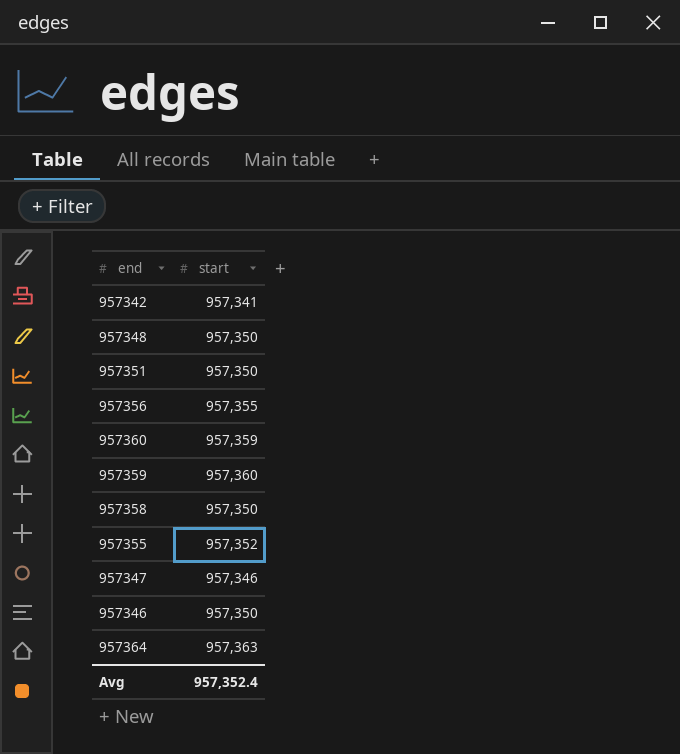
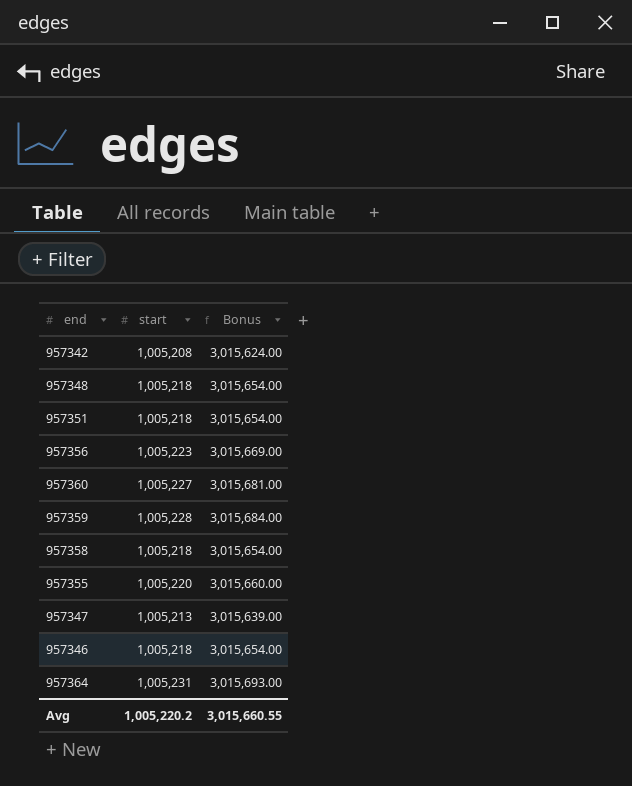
column Bonus | formula: none -> [start] * 3
957342 | start: 957,341 -> 1,005,208
957348 | start: 957,350 -> 1,005,218
957351 | start: 957,350 -> 1,005,218
957356 | start: 957,355 -> 1,005,223
957360 | start: 957,359 -> 1,005,227
957359 | start: 957,360 -> 1,005,228
957358 | start: 957,350 -> 1,005,218
957355 | start: 957,352 -> 1,005,220
957347 | start: 957,346 -> 1,005,213
957346 | start: 957,350 -> 1,005,218
957364 | start: 957,363 -> 1,005,231
Avg | start: 957,352.4 -> 1,005,220.2

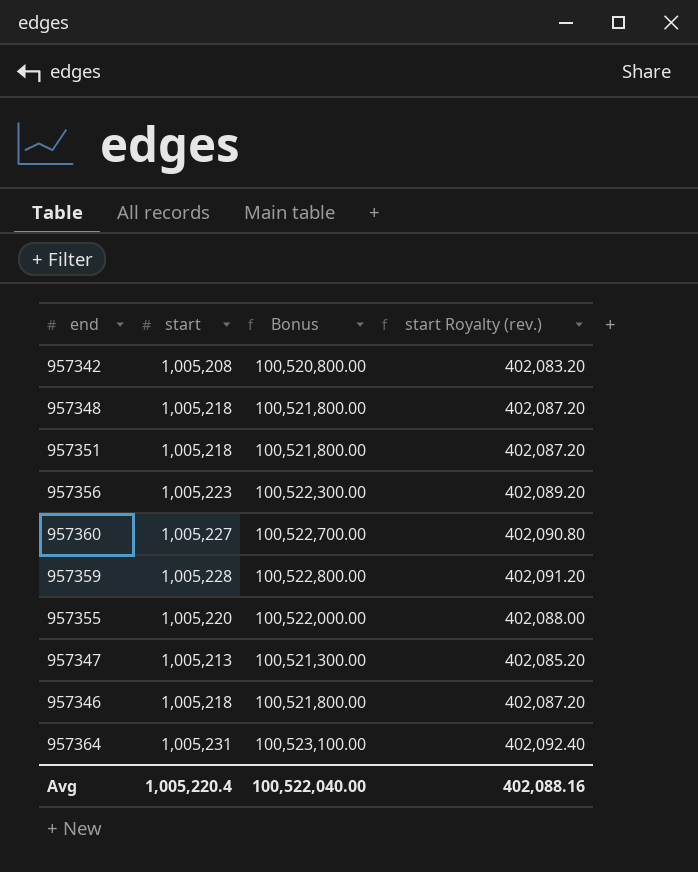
column Bonus | formula: [start] * 3 -> [start] * 100
column start Royalty (rev.) | formula: none -> [start] * 0.4
row 957358: 1,005,218 | 3,015,654.00 -> none
Avg | start: 1,005,220.2 -> 1,005,220.4
Avg | Bonus: 3,015,660.55 -> 100,522,040.00

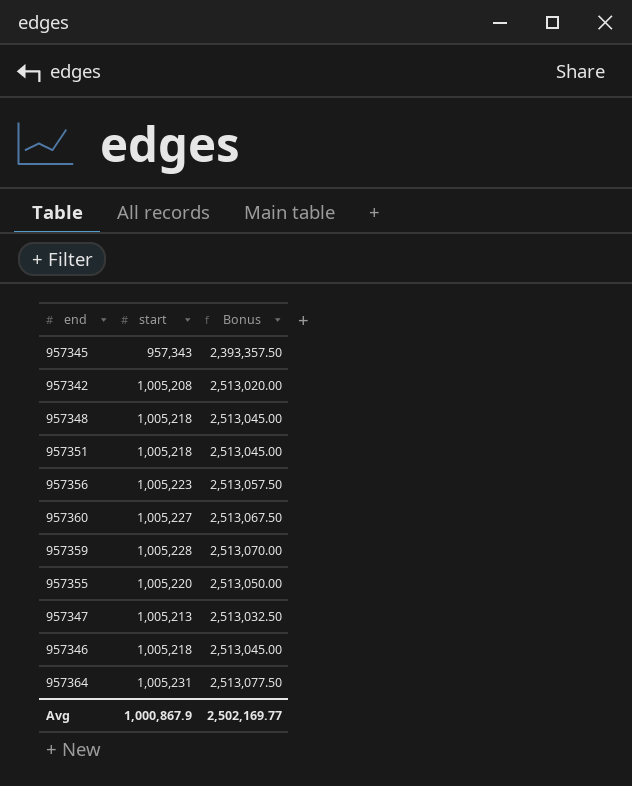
column start Royalty (rev.) | formula: [start] * 0.4 -> none
column Bonus | formula: [start] * 100 -> [start] * 2.5
row 957345: none -> 957,343 | 2,393,357.50
Avg | start: 1,005,220.4 -> 1,000,867.9
Avg | Bonus: 100,522,040.00 -> 2,502,169.77

